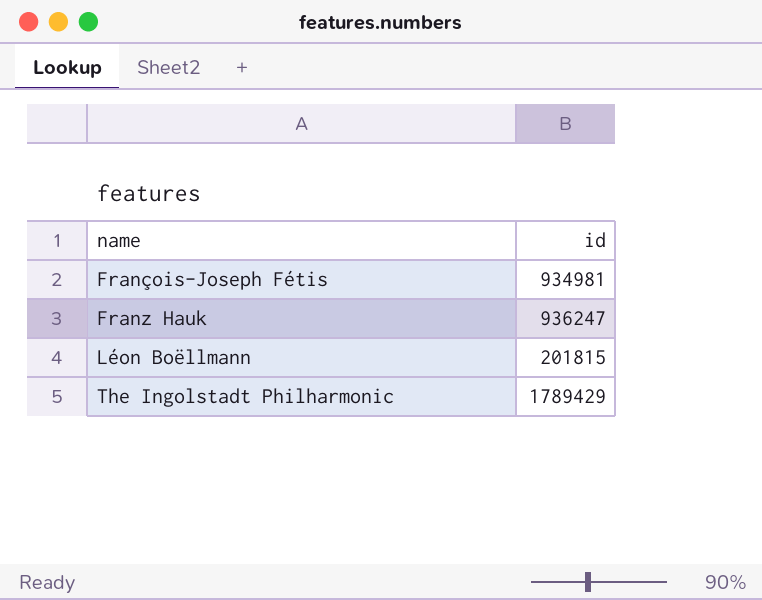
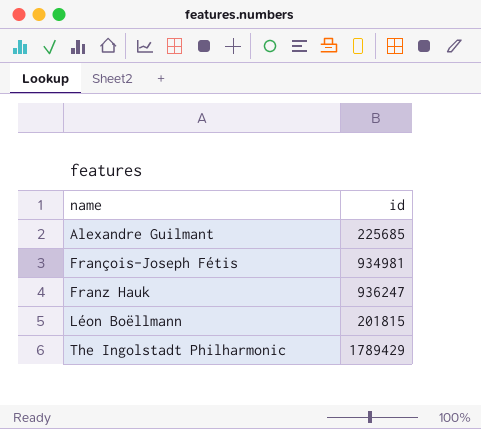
row Alexandre Guilmant: none -> 225685

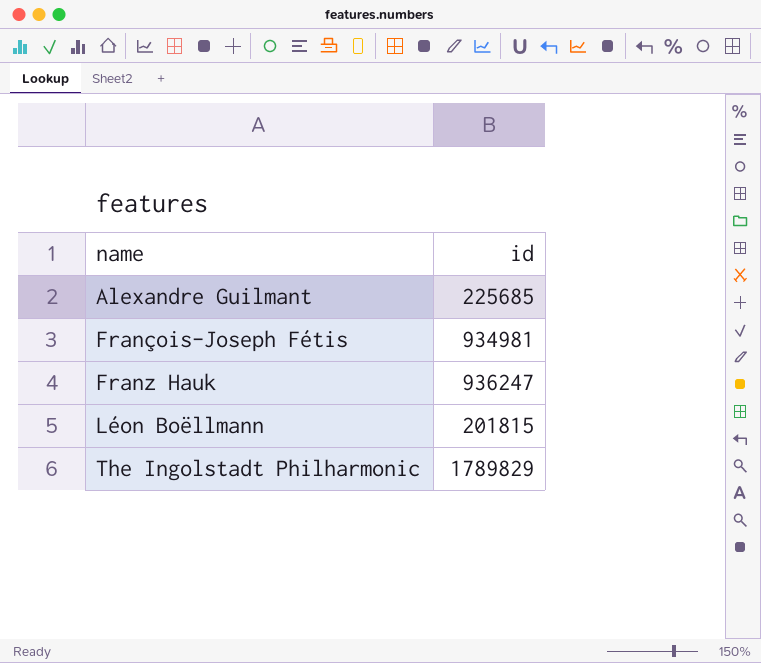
The Ingolstadt Philharmonic | id: 1789429 -> 1789829

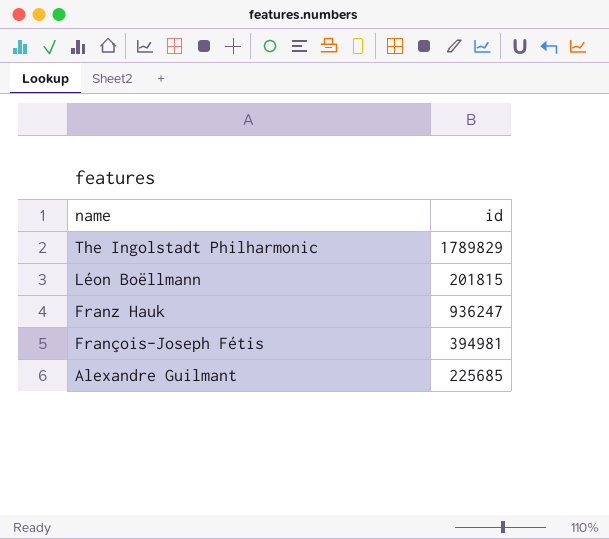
row order: name ascending -> name descending
François-Joseph Fétis | id: 934981 -> 394981

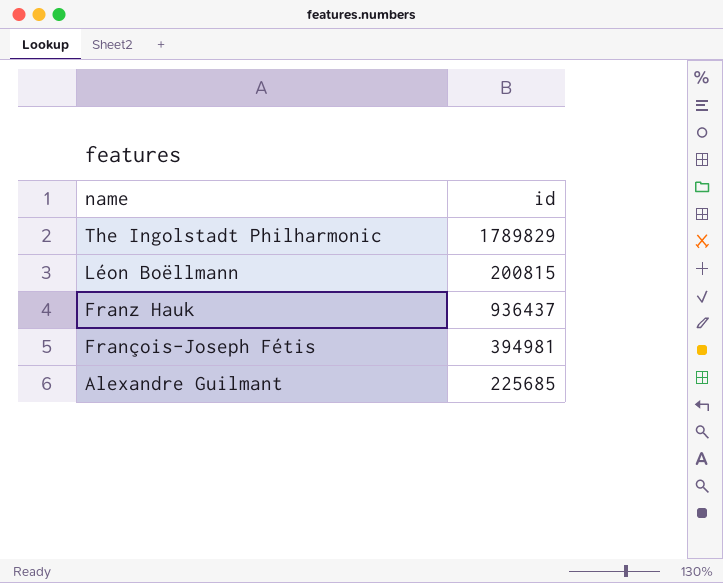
Léon Boëllmann | id: 201815 -> 200815
Franz Hauk | id: 936247 -> 936437

